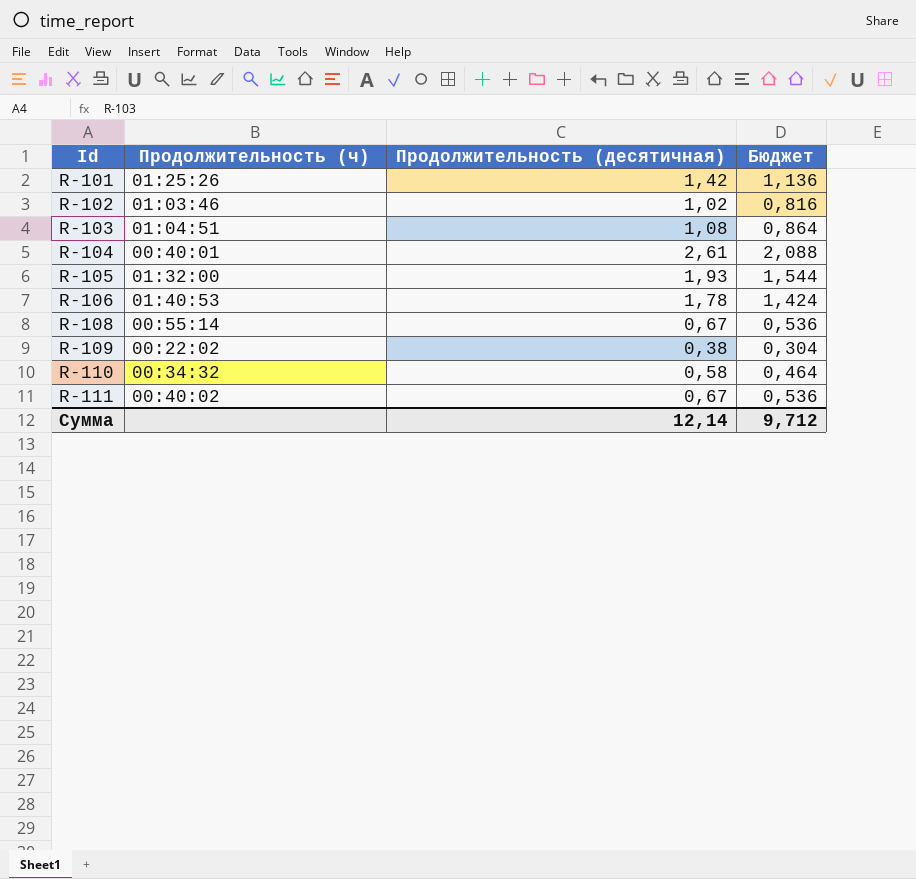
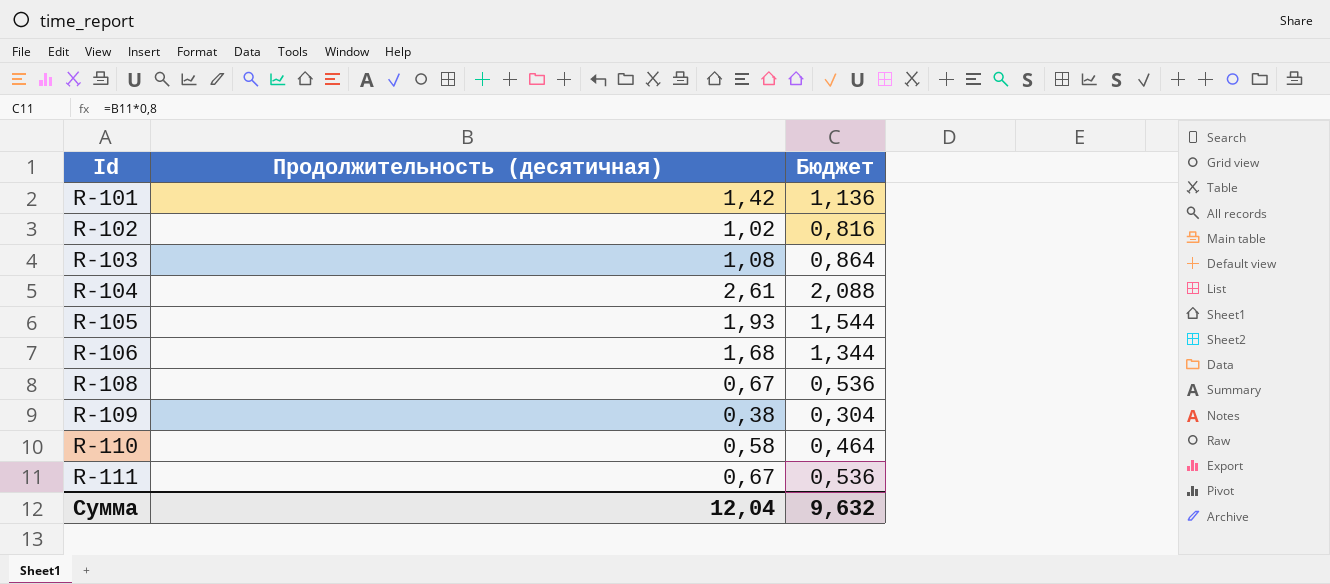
column Продолжительность (ч) | position: 2 -> none
R-106 | Продолжительность (десятичная): 1,78 -> 1,68
R-106 | Бюджет: 1,424 -> 1,344
Сумма | Продолжительность (десятичная): 12,14 -> 12,04
Сумма | Бюджет: 9,712 -> 9,632

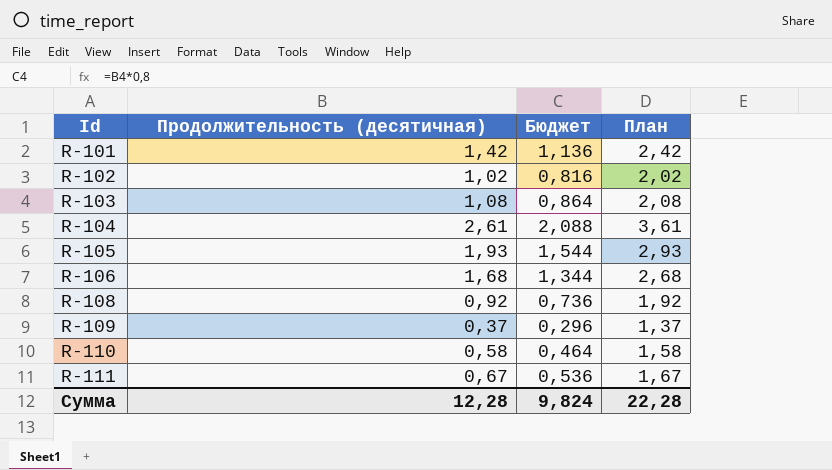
column План | formula: none -> [Продолжительность (десятичная)] + 1
R-108 | Продолжительность (десятичная): 0,67 -> 0,92
R-108 | Бюджет: 0,536 -> 0,736
R-109 | Продолжительность (десятичная): 0,38 -> 0,37
R-109 | Бюджет: 0,304 -> 0,296
Сумма | Продолжительность (десятичная): 12,04 -> 12,28
Сумма | Бюджет: 9,632 -> 9,824

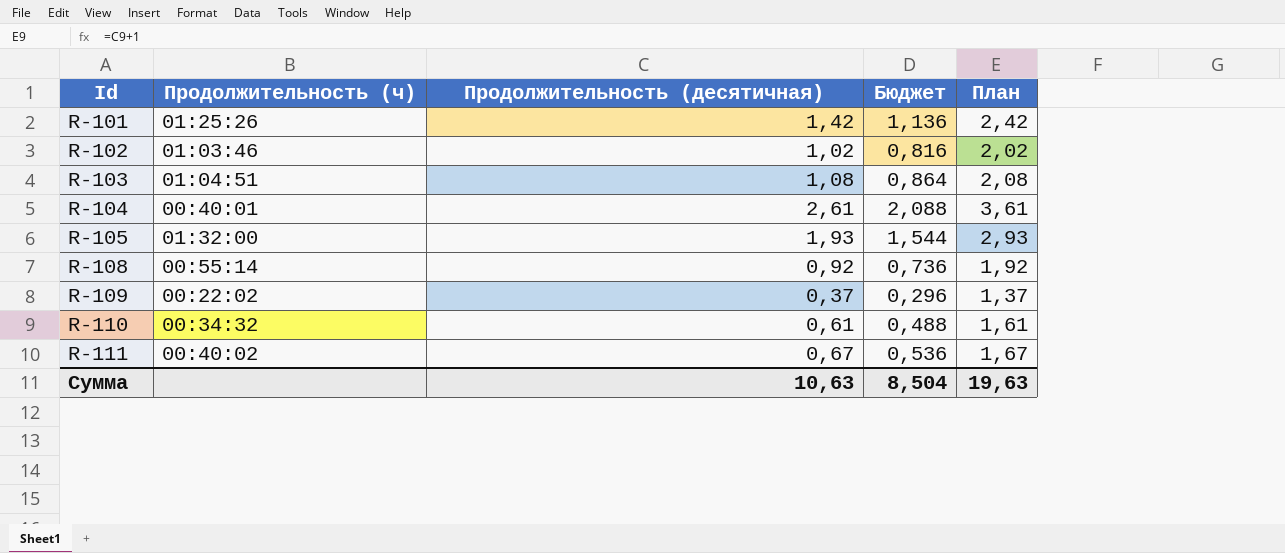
column Продолжительность (ч) | position: none -> 2
row R-106: 1,68 | 1,344 | 2,68 -> none
R-110 | Продолжительность (десятичная): 0,58 -> 0,61
R-110 | Бюджет: 0,464 -> 0,488
R-110 | План: 1,58 -> 1,61
Сумма | Продолжительность (десятичная): 12,28 -> 10,63
Сумма | Бюджет: 9,824 -> 8,504
Сумма | План: 22,28 -> 19,63

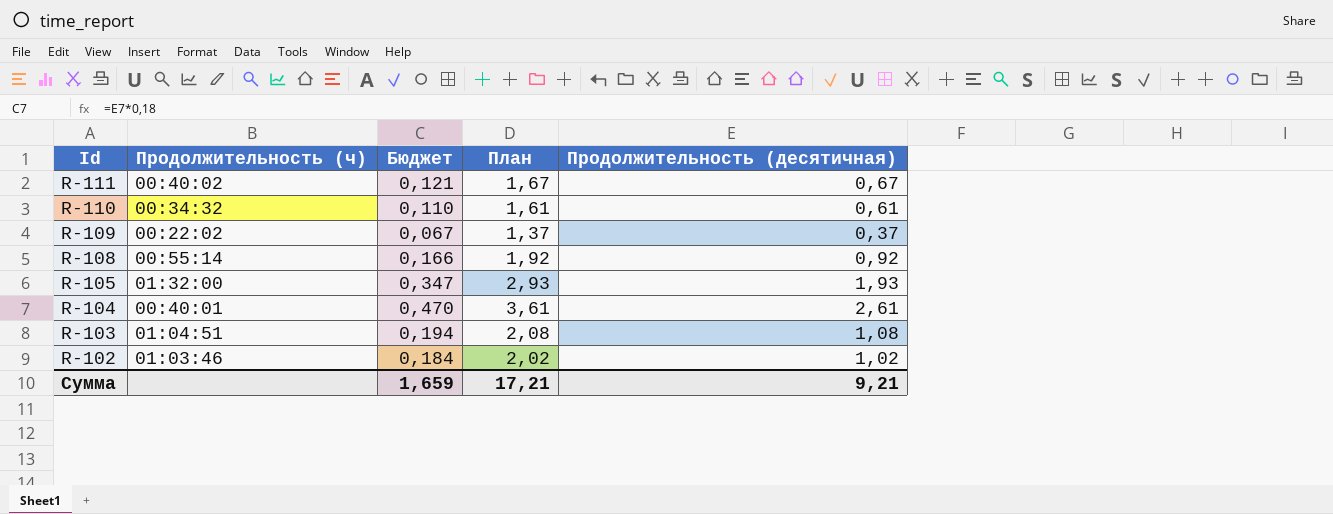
row order: Id ascending -> Id descending
column Бюджет | formula: [Продолжительность (десятичная)] * 0,8 -> [Продолжительность (десятичная)] * 0,18
column Продолжительность (десятичная) | position: 3 -> 5
row R-101: 01:25:26 | 1,42 | 1,136 | 2,42 -> none
Сумма | Бюджет: 8,504 -> 1,659
Сумма | План: 19,63 -> 17,21
Сумма | Продолжительность (десятичная): 10,63 -> 9,21

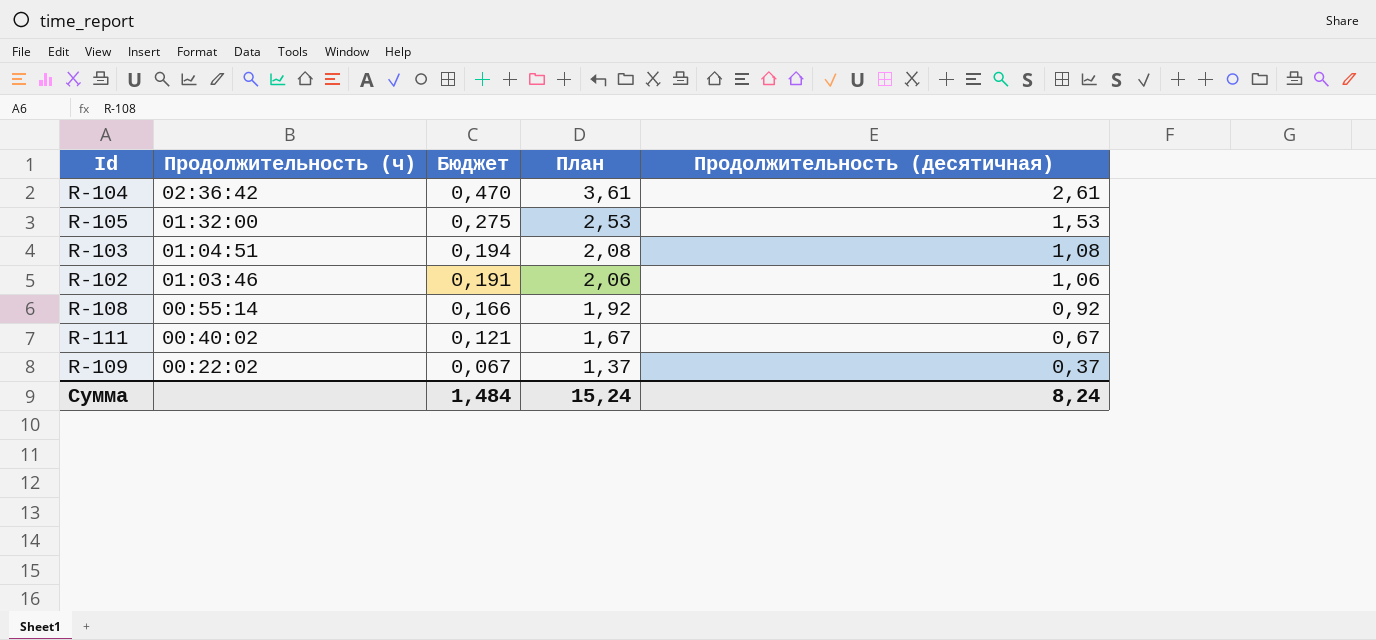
row order: Id descending -> Продолжительность (ч) descending
row R-110: 00:34:32 | 0,110 | 1,61 | 0,61 -> none
R-104 | Продолжительность (ч): 00:40:01 -> 02:36:42
R-105 | Бюджет: 0,347 -> 0,275
R-105 | План: 2,93 -> 2,53
R-105 | Продолжительность (десятичная): 1,93 -> 1,53
R-102 | Бюджет: 0,184 -> 0,191
R-102 | План: 2,02 -> 2,06
R-102 | Продолжительность (десятичная): 1,02 -> 1,06
Сумма | Бюджет: 1,659 -> 1,484
Сумма | План: 17,21 -> 15,24
Сумма | Продолжительность (десятичная): 9,21 -> 8,24

